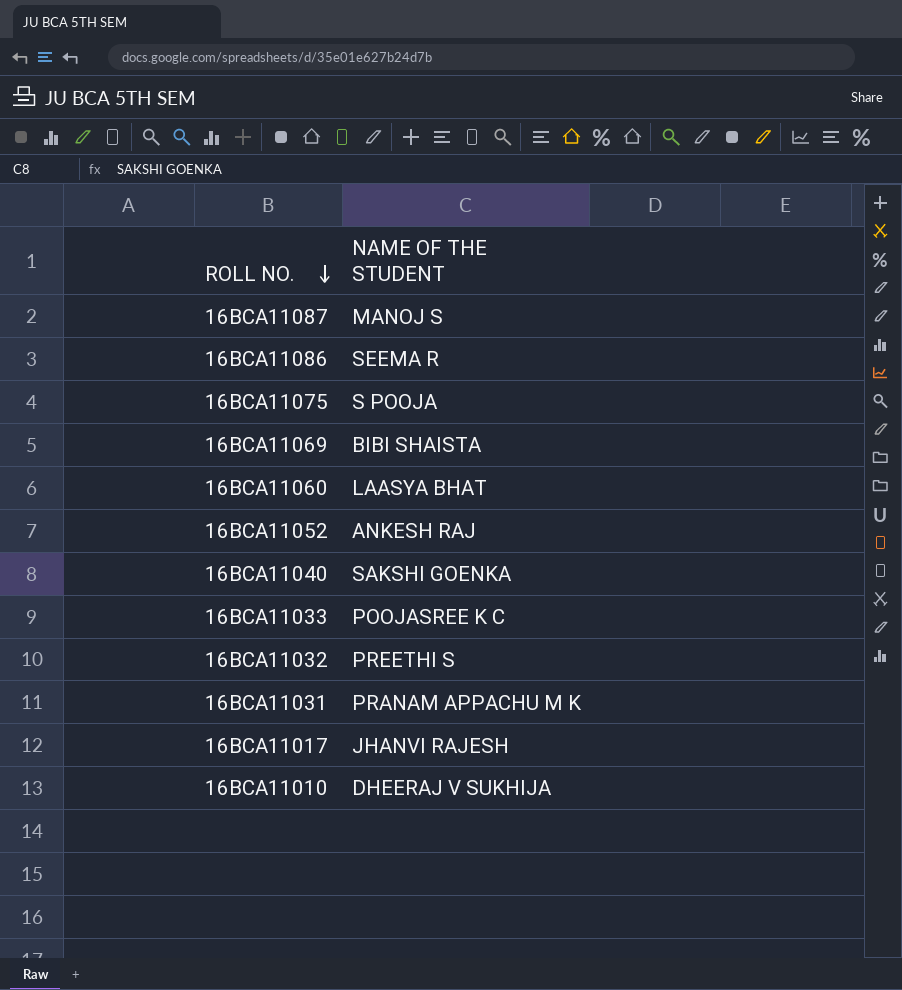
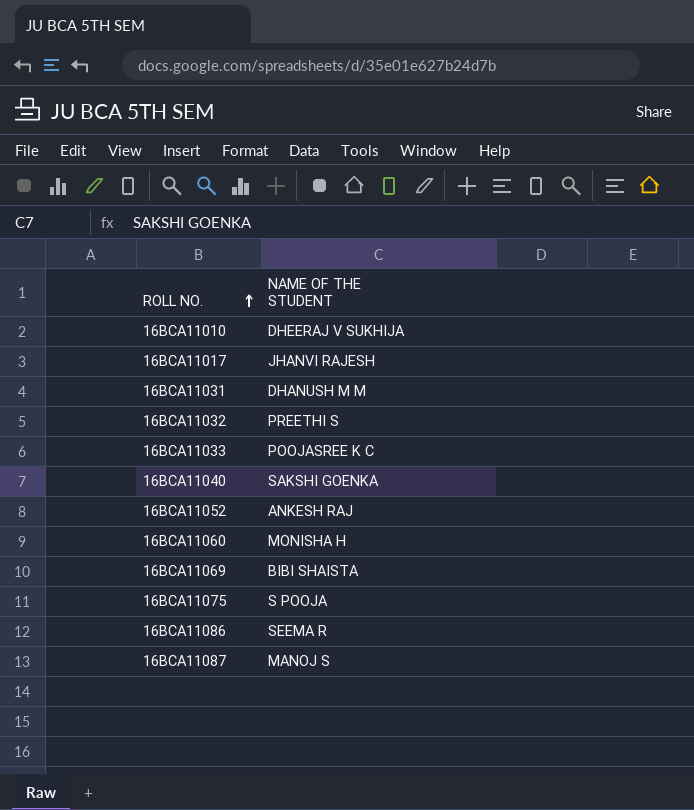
row order: ROLL NO. descending -> ROLL NO. ascending
16BCA11031 | NAME OF THE STUDENT: PRANAM APPACHU M K -> DHANUSH M M
16BCA11060 | NAME OF THE STUDENT: LAASYA BHAT -> MONISHA H

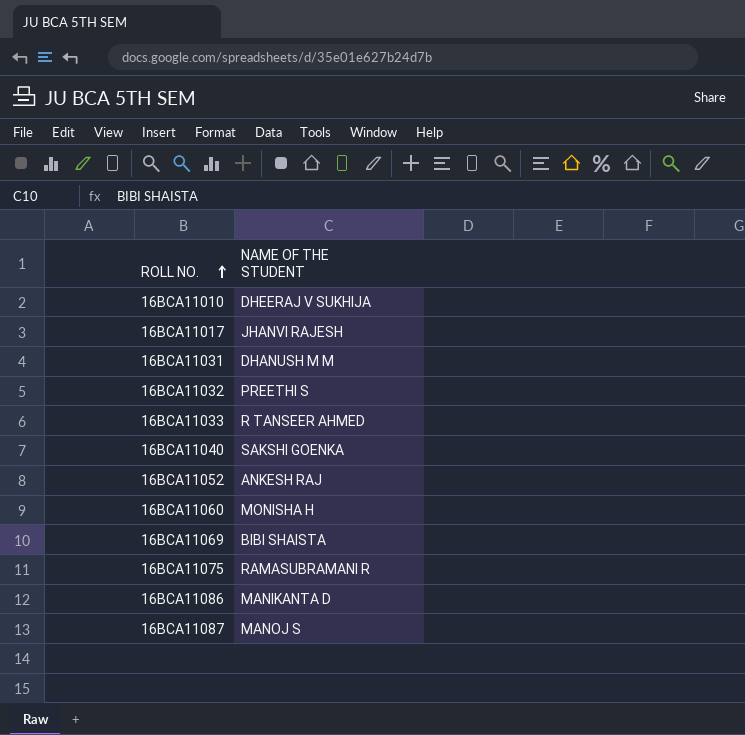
16BCA11033 | NAME OF THE STUDENT: POOJASREE K C -> R TANSEER AHMED
16BCA11075 | NAME OF THE STUDENT: S POOJA -> RAMASUBRAMANI R
16BCA11086 | NAME OF THE STUDENT: SEEMA R -> MANIKANTA D

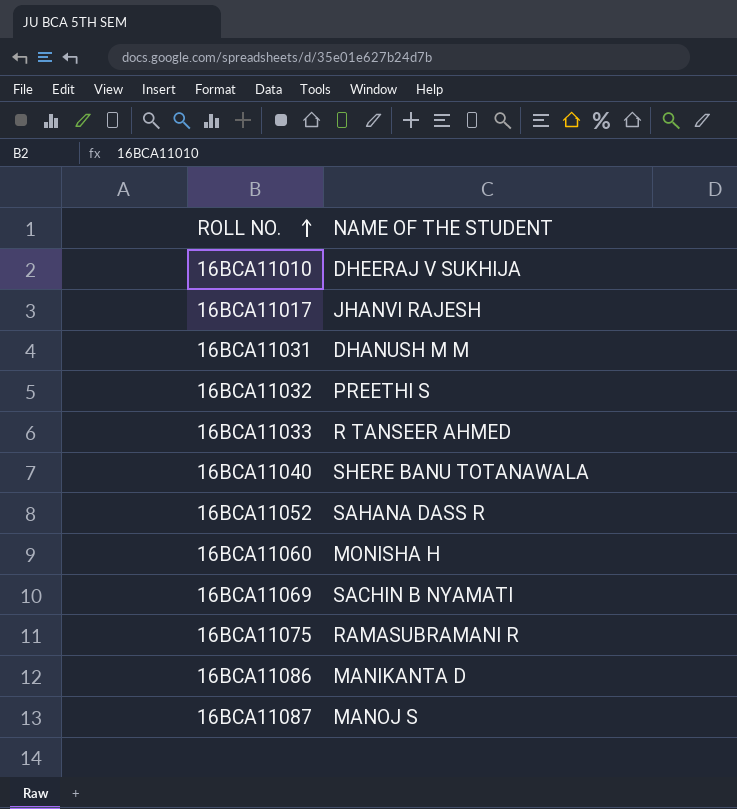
16BCA11040 | NAME OF THE STUDENT: SAKSHI GOENKA -> SHERE BANU TOTANAWALA
16BCA11052 | NAME OF THE STUDENT: ANKESH RAJ -> SAHANA DASS R
16BCA11069 | NAME OF THE STUDENT: BIBI SHAISTA -> SACHIN B NYAMATI

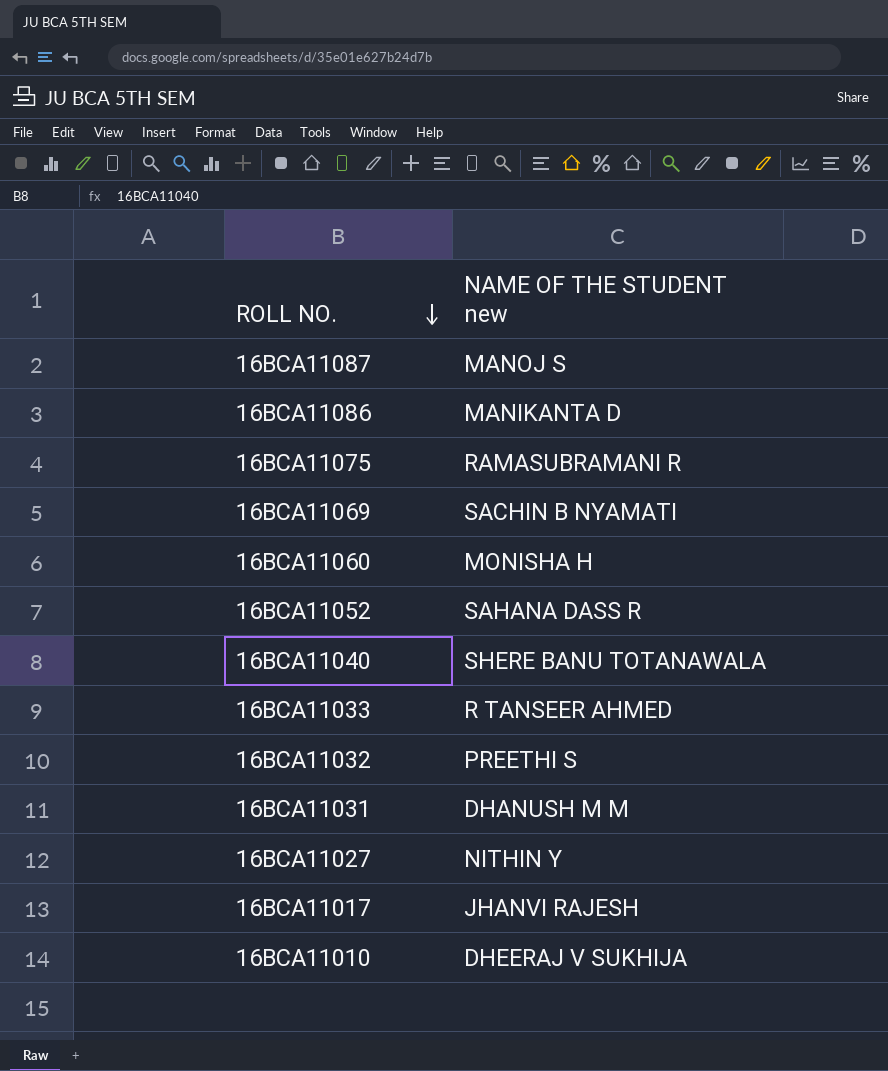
row order: ROLL NO. ascending -> ROLL NO. descending
column name: NAME OF THE STUDENT -> NAME OF THE STUDENT new
row 16BCA11027: none -> NITHIN Y

